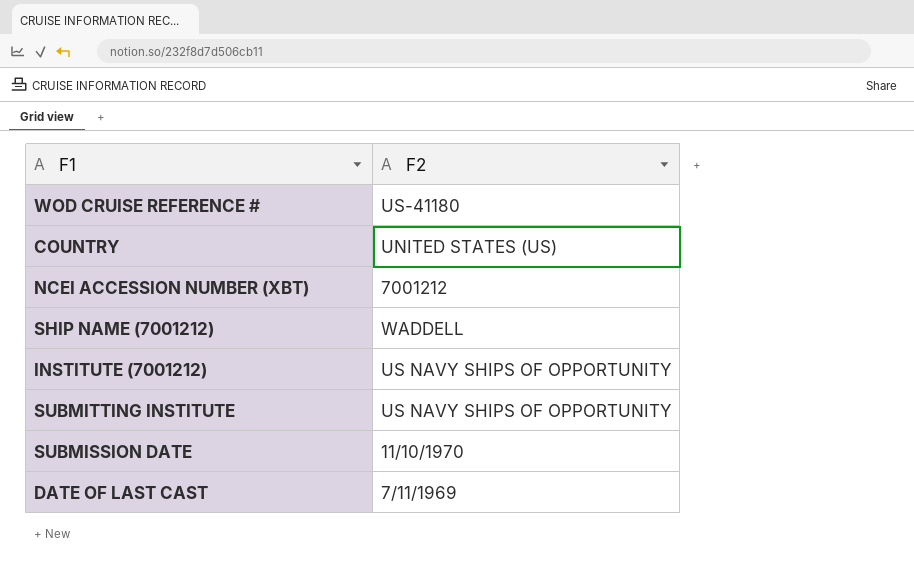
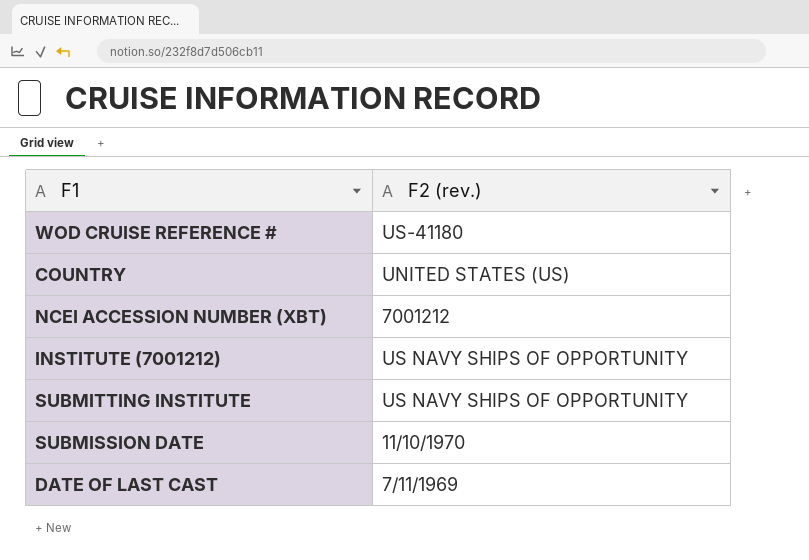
column name: F2 -> F2 (rev.)
row SHIP NAME (7001212): WADDELL -> none

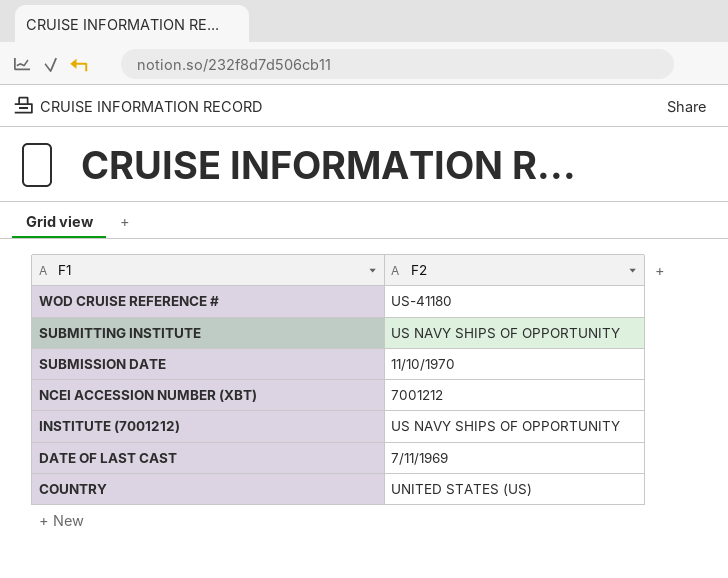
row order: none -> F1 descending
column name: F2 (rev.) -> F2

